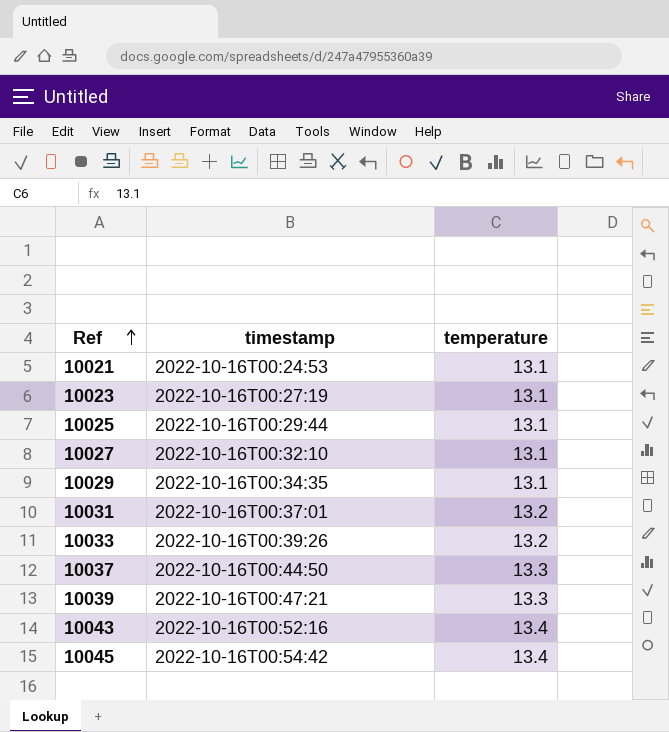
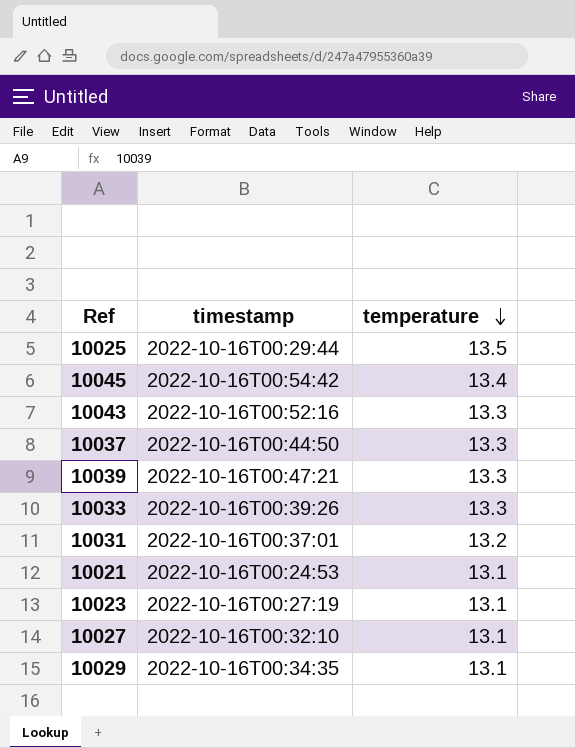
row order: Ref ascending -> temperature descending
10025 | temperature: 13.1 -> 13.5
10043 | temperature: 13.4 -> 13.3
10033 | temperature: 13.2 -> 13.3

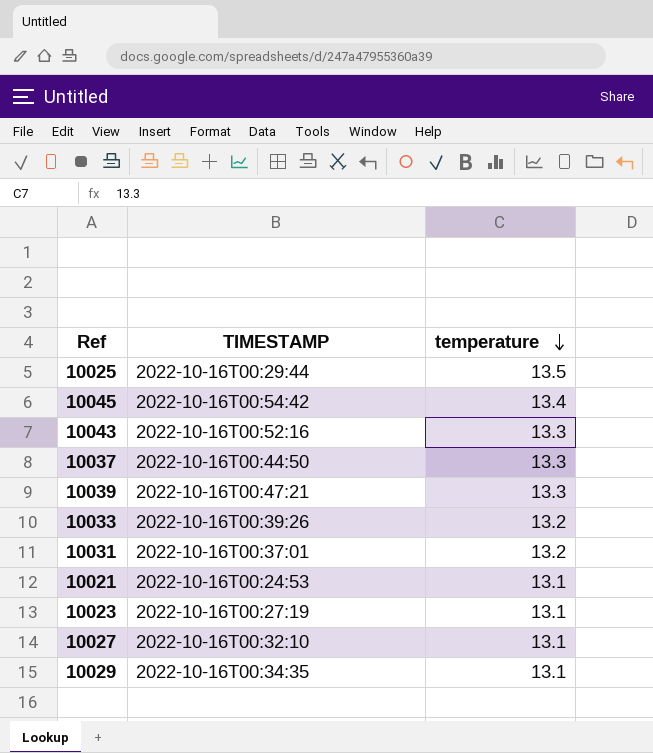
column name: timestamp -> TIMESTAMP
10033 | temperature: 13.3 -> 13.2

